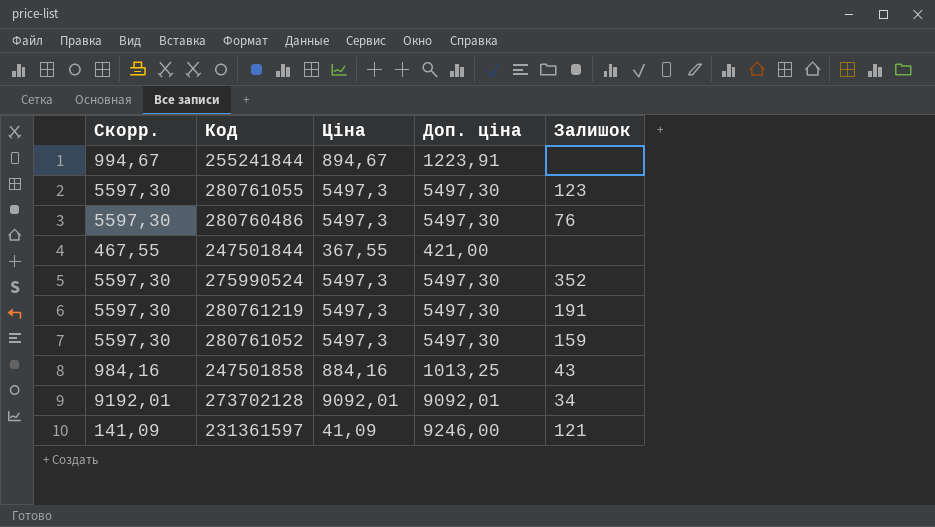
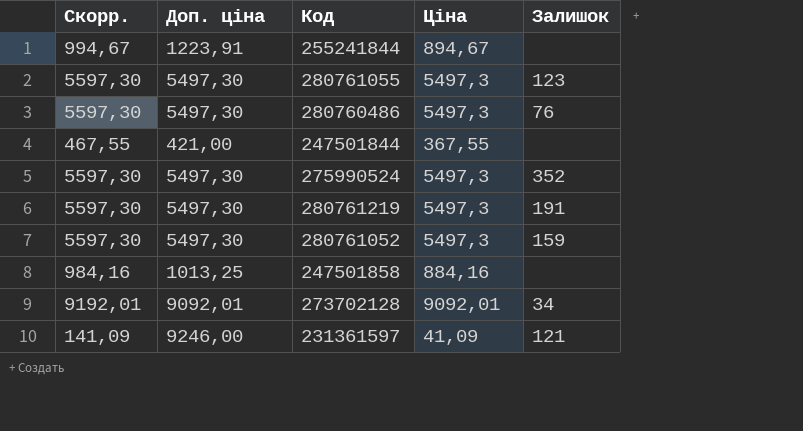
column Доп. ціна | position: 4 -> 2
247501858 | Залишок: 43 -> none

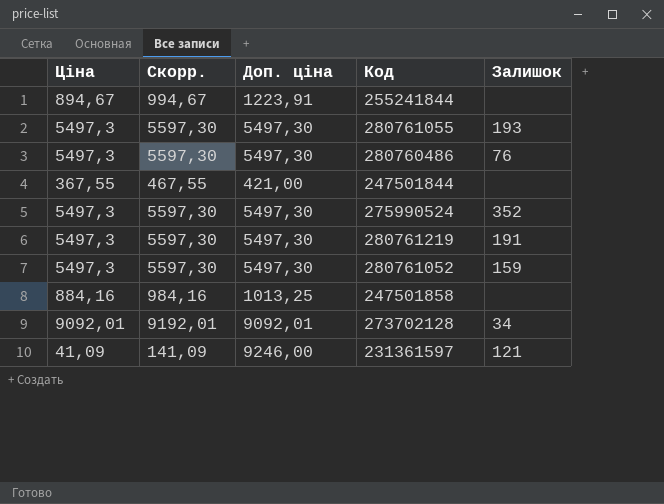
column Ціна | position: 4 -> 1
280761055 | Залишок: 123 -> 193

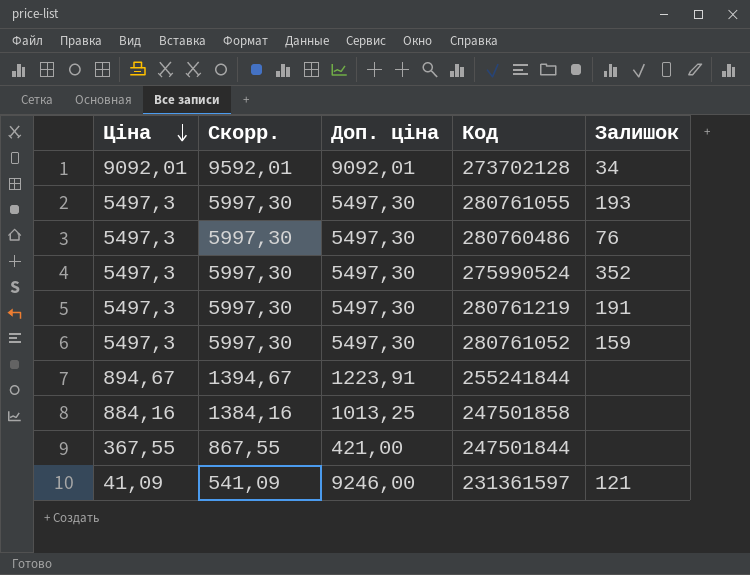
row order: none -> Ціна descending
column Скорр. | formula: [Ціна] + 100 -> [Ціна] + 500

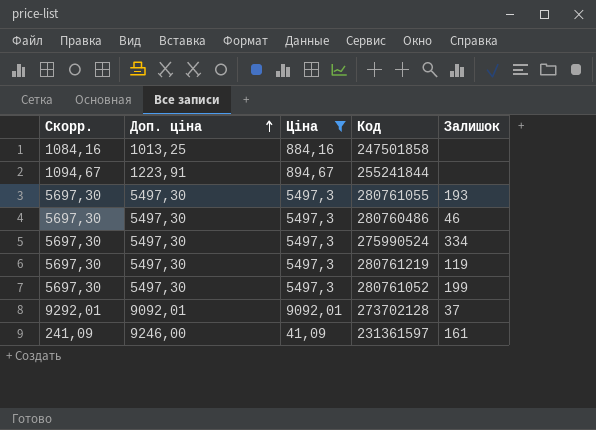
filter: none -> Ціна != 367,55
row order: Ціна descending -> Доп. ціна ascending
column Скорр. | formula: [Ціна] + 500 -> [Ціна] + 200
column Ціна | position: 1 -> 3
280760486 | Залишок: 76 -> 46
275990524 | Залишок: 352 -> 334
280761219 | Залишок: 191 -> 119
280761052 | Залишок: 159 -> 199
273702128 | Залишок: 34 -> 37
231361597 | Залишок: 121 -> 161

